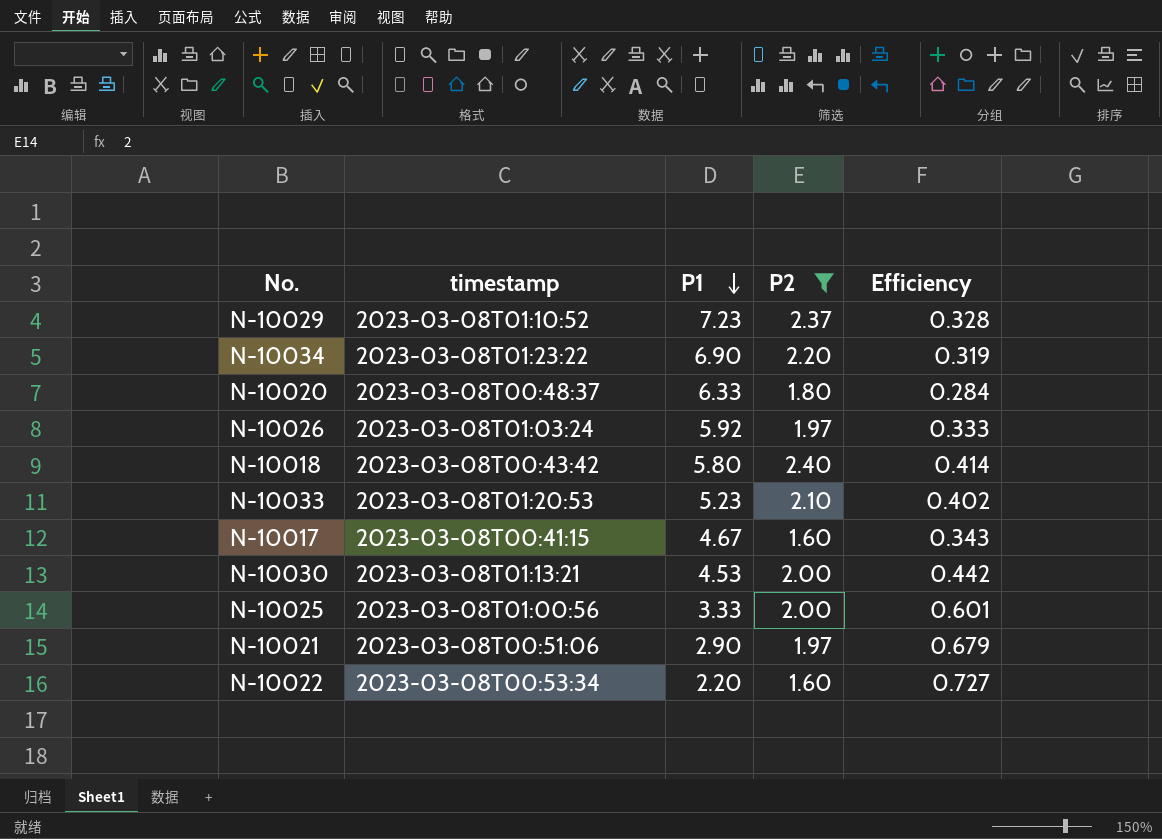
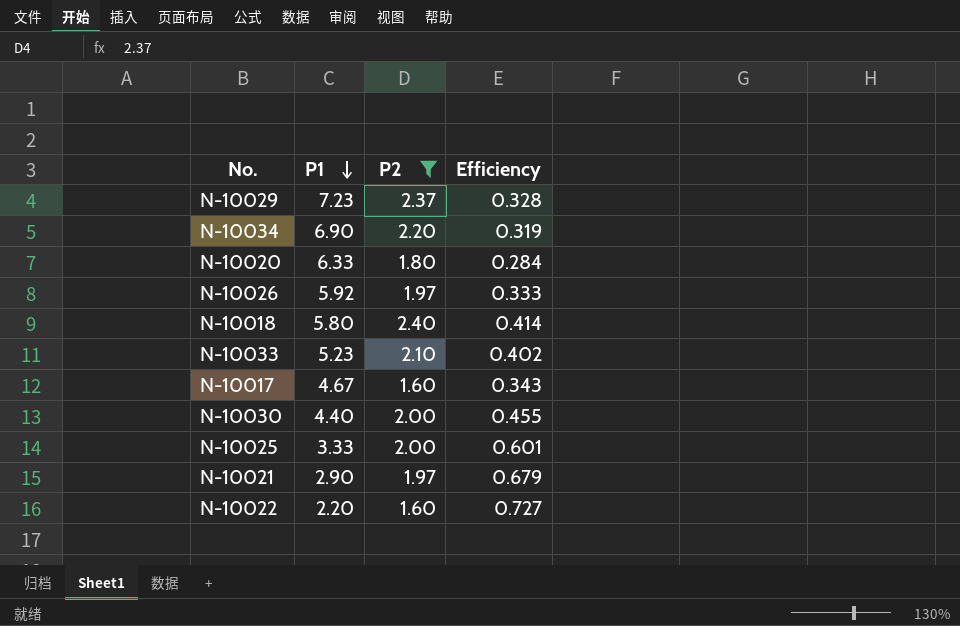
column timestamp | position: 2 -> none
N-10030 | P1: 4.53 -> 4.40
N-10030 | Efficiency: 0.442 -> 0.455

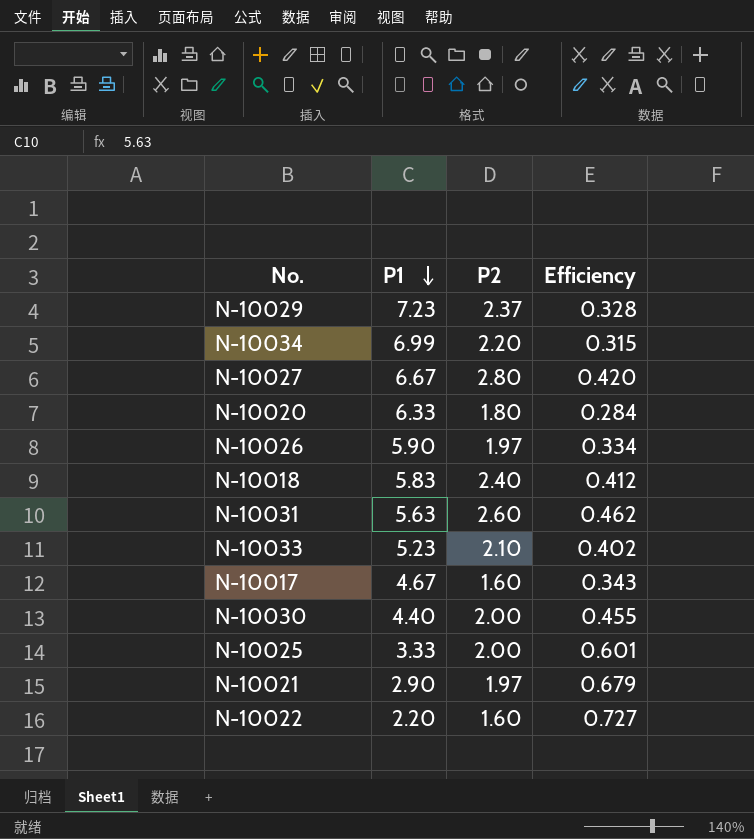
filter: P2 <= 2.40 -> none
N-10034 | P1: 6.90 -> 6.99
N-10034 | Efficiency: 0.319 -> 0.315
N-10026 | P1: 5.92 -> 5.90
N-10026 | Efficiency: 0.333 -> 0.334
N-10018 | P1: 5.80 -> 5.83
N-10018 | Efficiency: 0.414 -> 0.412

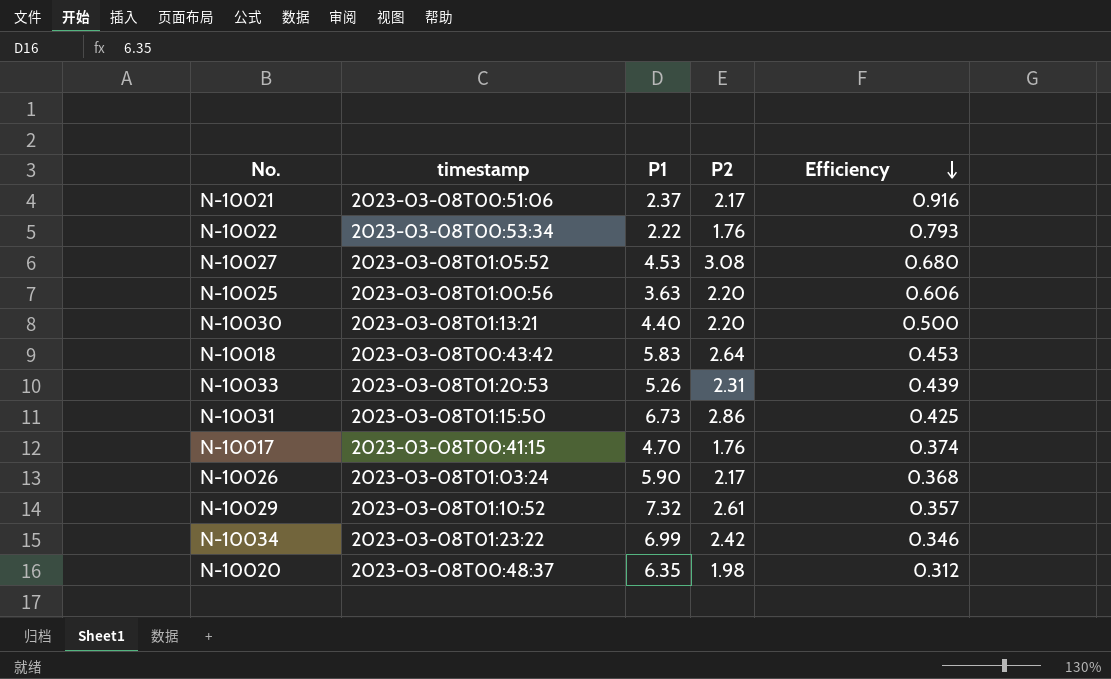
row order: P1 descending -> Efficiency descending
column timestamp | position: none -> 2
N-10021 | P1: 2.90 -> 2.37
N-10021 | P2: 1.97 -> 2.17
N-10021 | Efficiency: 0.679 -> 0.916
N-10022 | P1: 2.20 -> 2.22
N-10022 | P2: 1.60 -> 1.76
N-10022 | Efficiency: 0.727 -> 0.793
N-10027 | P1: 6.67 -> 4.53
N-10027 | P2: 2.80 -> 3.08
N-10027 | Efficiency: 0.420 -> 0.680
N-10025 | P1: 3.33 -> 3.63
N-10025 | P2: 2.00 -> 2.20
N-10025 | Efficiency: 0.601 -> 0.606
N-10030 | P2: 2.00 -> 2.20
N-10030 | Efficiency: 0.455 -> 0.500
N-10018 | P2: 2.40 -> 2.64
N-10018 | Efficiency: 0.412 -> 0.453
N-10033 | P1: 5.23 -> 5.26
N-10033 | P2: 2.10 -> 2.31
N-10033 | Efficiency: 0.402 -> 0.439
N-10031 | P1: 5.63 -> 6.73
N-10031 | P2: 2.60 -> 2.86
N-10031 | Efficiency: 0.462 -> 0.425
N-10017 | P1: 4.67 -> 4.70
N-10017 | P2: 1.60 -> 1.76
N-10017 | Efficiency: 0.343 -> 0.374
N-10026 | P2: 1.97 -> 2.17
N-10026 | Efficiency: 0.334 -> 0.368
N-10029 | P1: 7.23 -> 7.32
N-10029 | P2: 2.37 -> 2.61
N-10029 | Efficiency: 0.328 -> 0.357
N-10034 | P2: 2.20 -> 2.42
N-10034 | Efficiency: 0.315 -> 0.346
N-10020 | P1: 6.33 -> 6.35
N-10020 | P2: 1.80 -> 1.98
N-10020 | Efficiency: 0.284 -> 0.312

